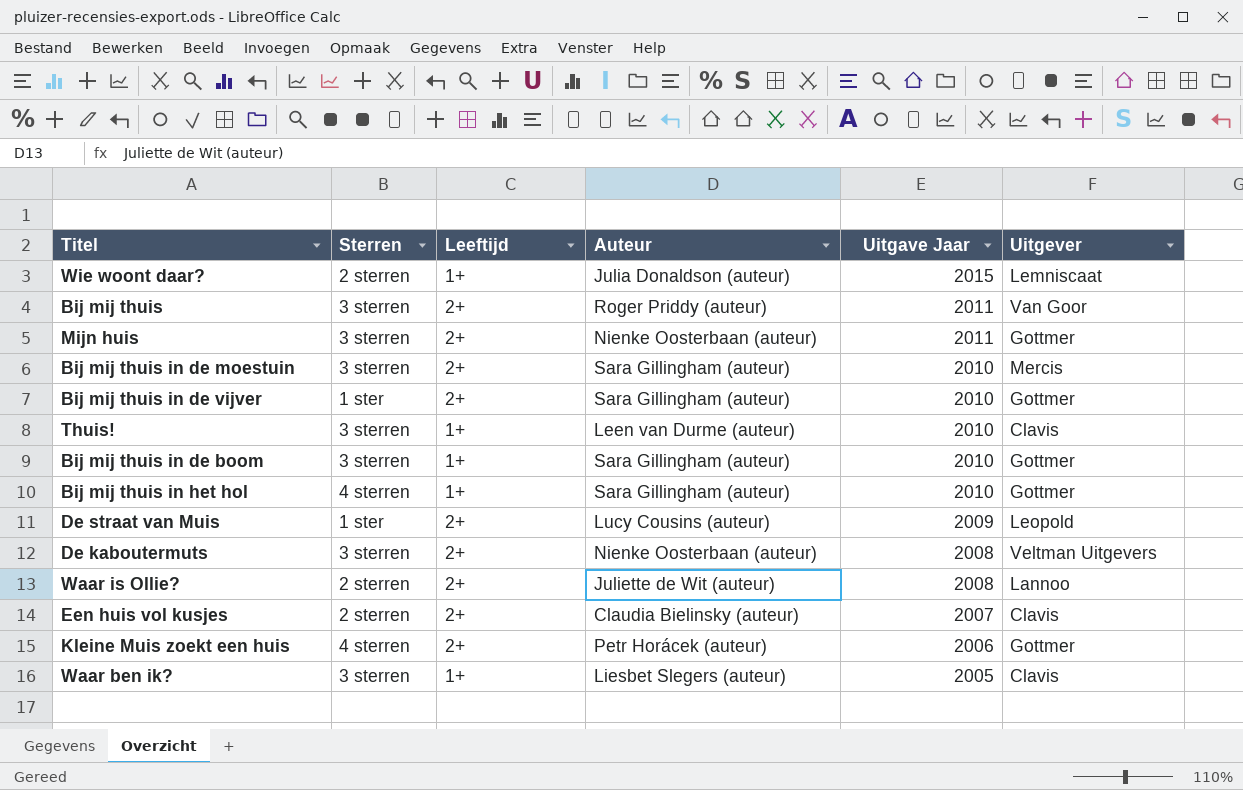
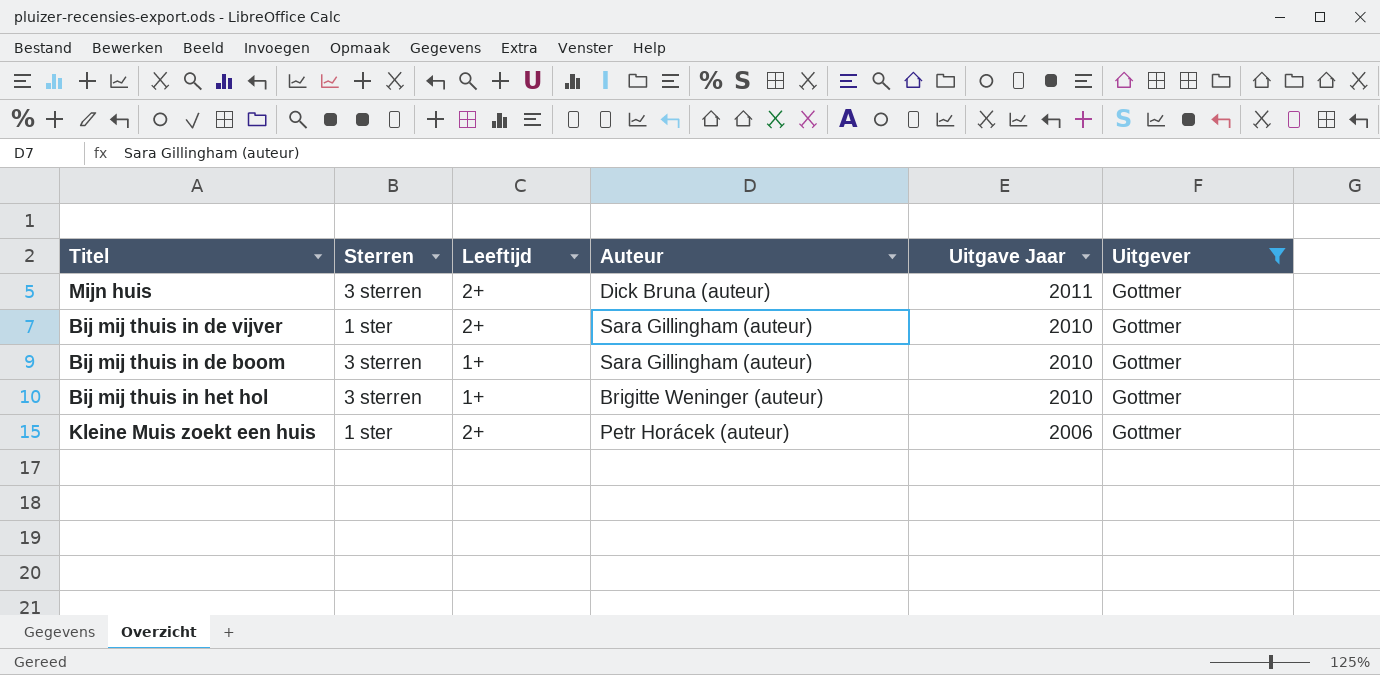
filter: none -> Uitgever = Gottmer
Mijn huis | Auteur: Nienke Oosterbaan (auteur) -> Dick Bruna (auteur)
Bij mij thuis in het hol | Sterren: 4 sterren -> 3 sterren
Bij mij thuis in het hol | Auteur: Sara Gillingham (auteur) -> Brigitte Weninger (auteur)
Kleine Muis zoekt een huis | Sterren: 4 sterren -> 1 ster

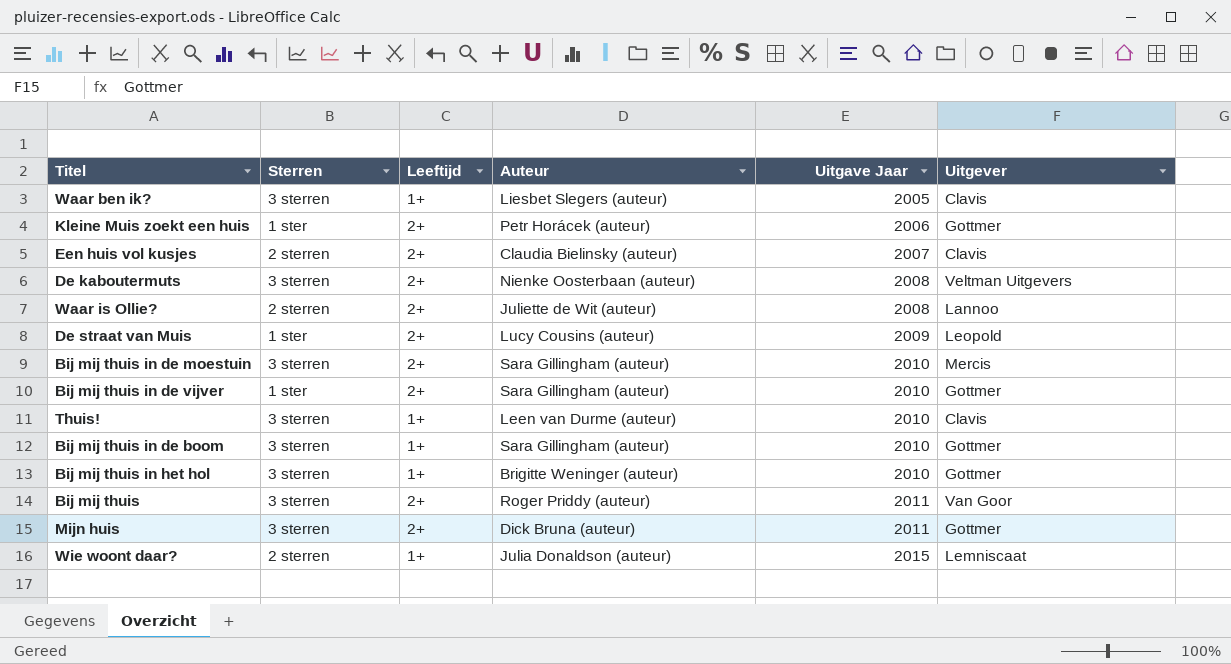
filter: Uitgever = Gottmer -> none
row order: Uitgave Jaar descending -> Uitgave Jaar ascending

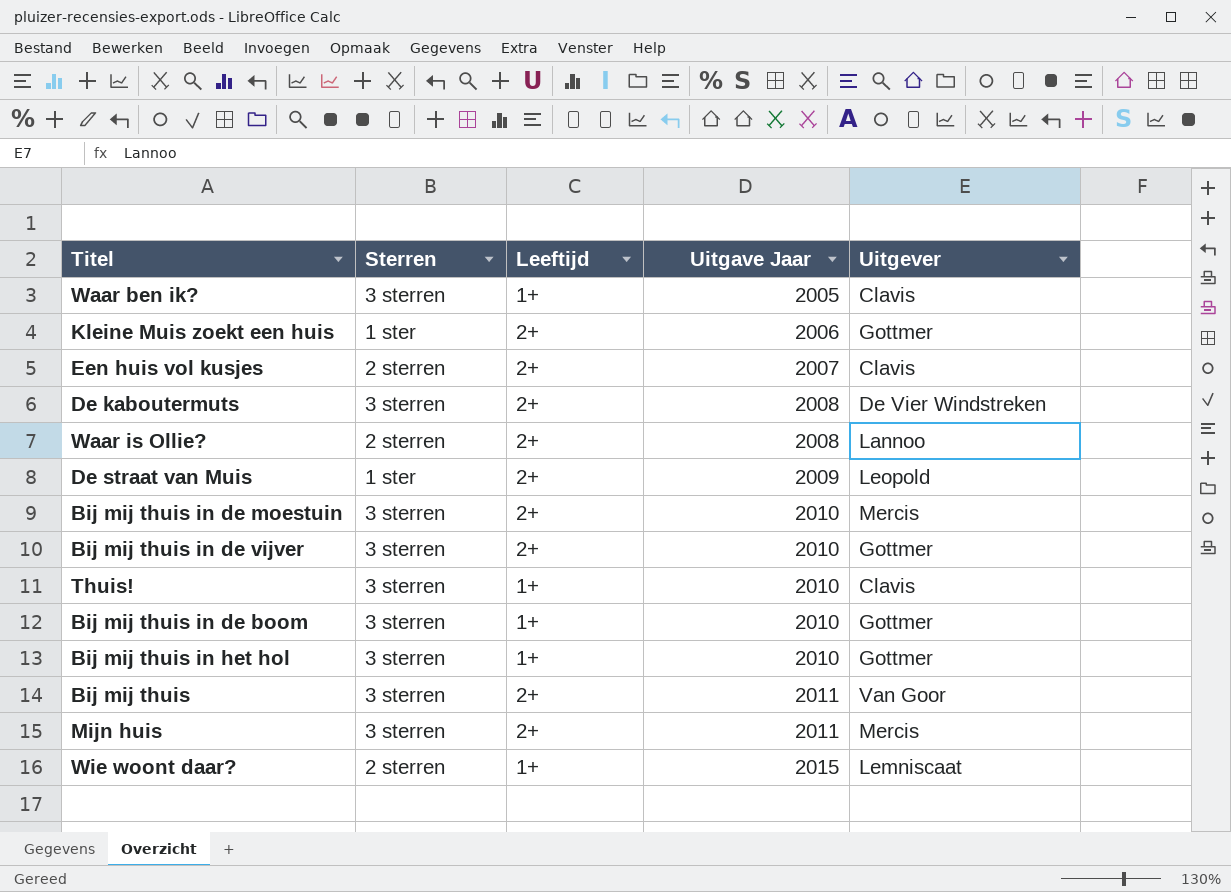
column Auteur | position: 4 -> none
De kaboutermuts | Uitgever: Veltman Uitgevers -> De Vier Windstreken
Bij mij thuis in de vijver | Sterren: 1 ster -> 3 sterren
Mijn huis | Uitgever: Gottmer -> Mercis

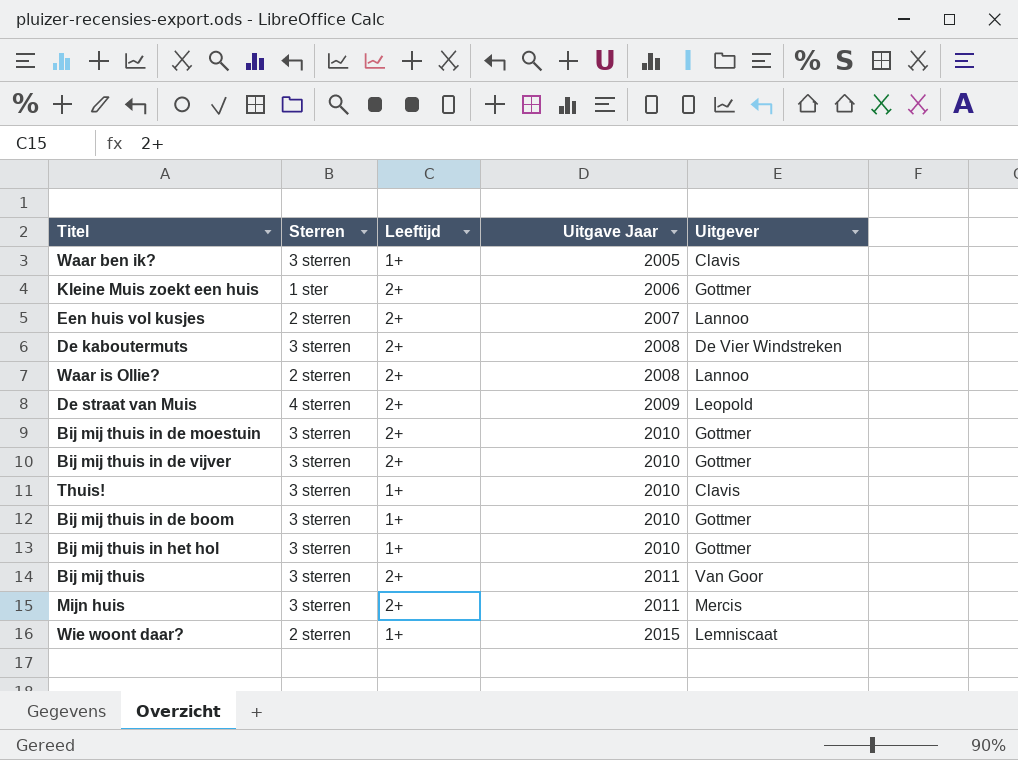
Een huis vol kusjes | Uitgever: Clavis -> Lannoo
De straat van Muis | Sterren: 1 ster -> 4 sterren
Bij mij thuis in de moestuin | Uitgever: Mercis -> Gottmer

